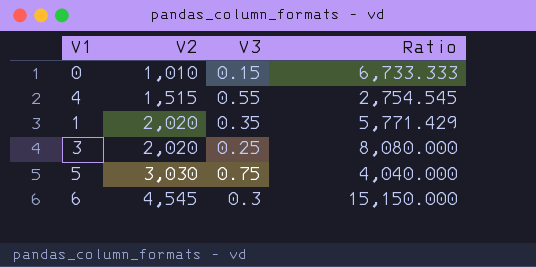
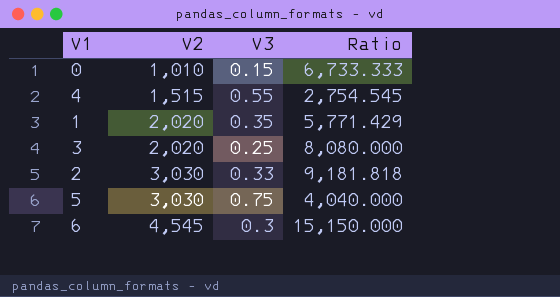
row 2: none -> 3,030 | 0.33 | 9,181.818

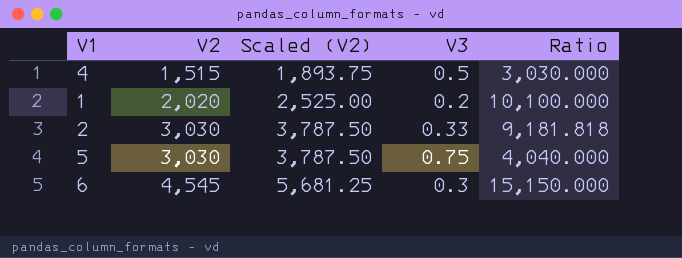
column Scaled (V2) | formula: none -> [V2] * 1.25
row 0: 1,010 | 0.15 | 6,733.333 -> none
row 3: 2,020 | 0.25 | 8,080.000 -> none
4 | V3: 0.55 -> 0.5
4 | Ratio: 2,754.545 -> 3,030.000
1 | V3: 0.35 -> 0.2
1 | Ratio: 5,771.429 -> 10,100.000

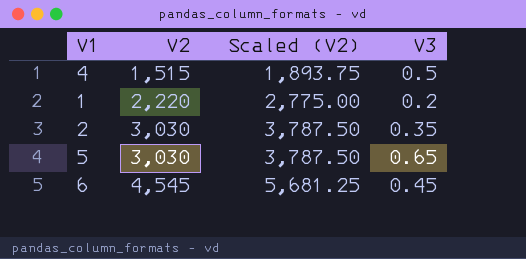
column Ratio | formula: [V2] / [V3] -> none
1 | V2: 2,020 -> 2,220
1 | Scaled (V2): 2,525.00 -> 2,775.00
2 | V3: 0.33 -> 0.35
5 | V3: 0.75 -> 0.65
6 | V3: 0.3 -> 0.45

